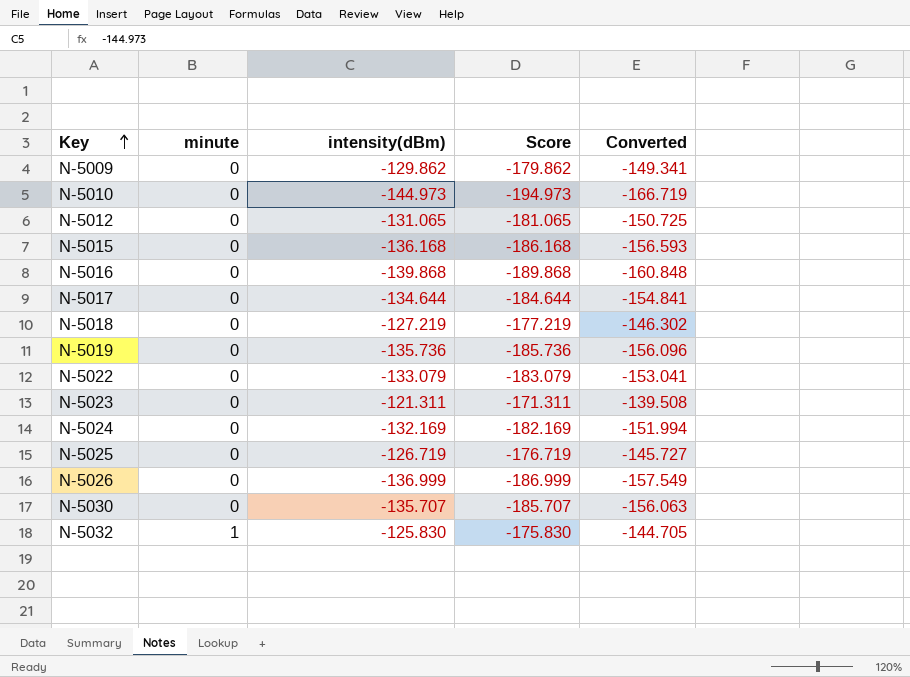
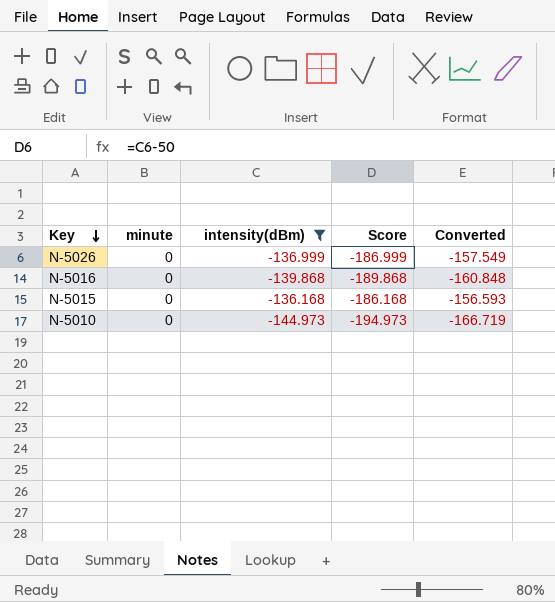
filter: none -> intensity(dBm) <= -136.168
row order: Key ascending -> Key descending

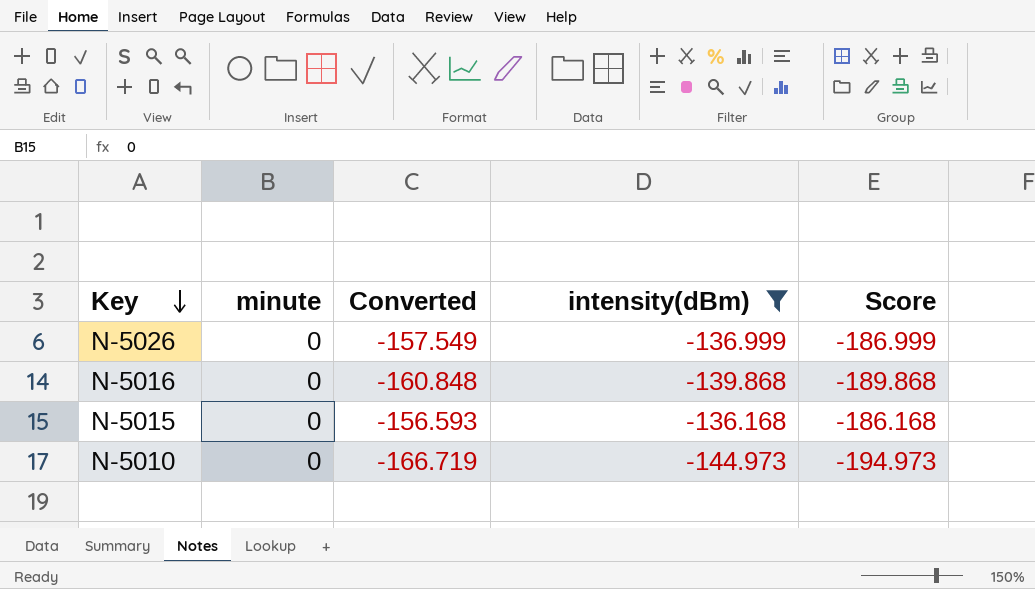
column Converted | position: 5 -> 3

